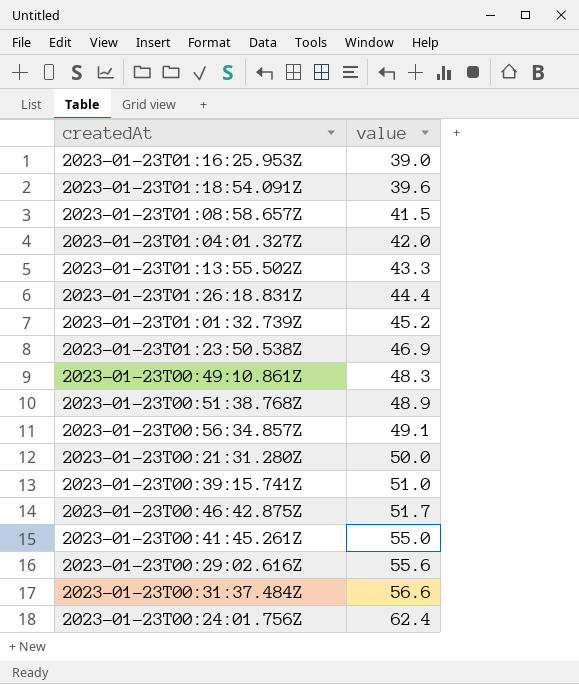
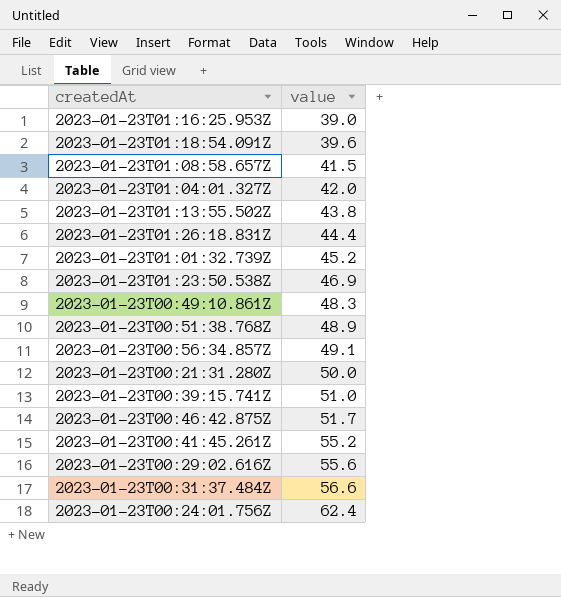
2023-01-23T01:13:55.502Z | value: 43.3 -> 43.8
2023-01-23T00:41:45.261Z | value: 55.0 -> 55.2

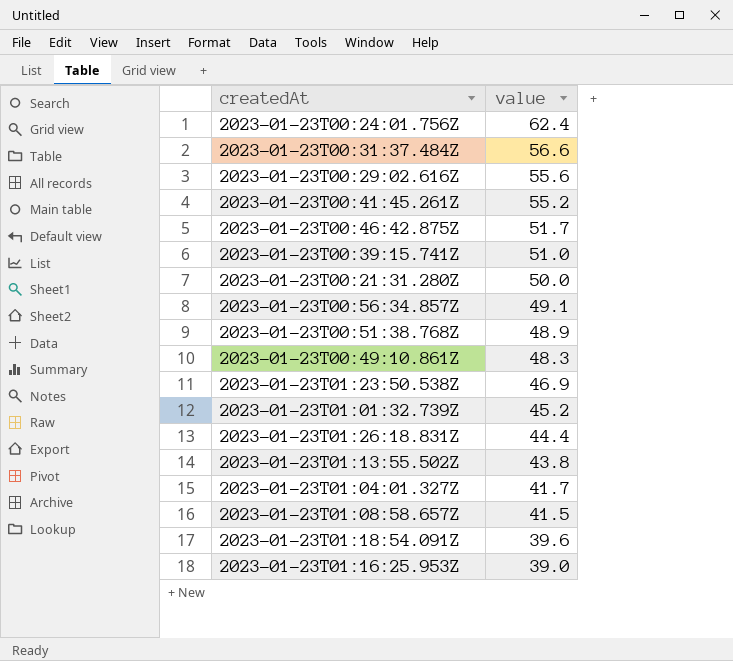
row order: value ascending -> value descending
2023-01-23T01:04:01.327Z | value: 42.0 -> 41.7

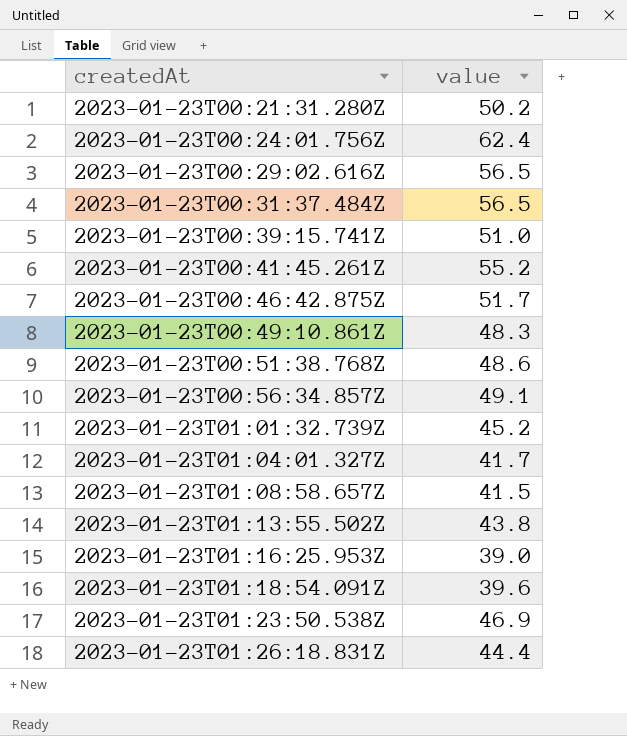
row order: value descending -> createdAt ascending
2023-01-23T00:21:31.280Z | value: 50.0 -> 50.2
2023-01-23T00:29:02.616Z | value: 55.6 -> 56.5
2023-01-23T00:31:37.484Z | value: 56.6 -> 56.5
2023-01-23T00:51:38.768Z | value: 48.9 -> 48.6

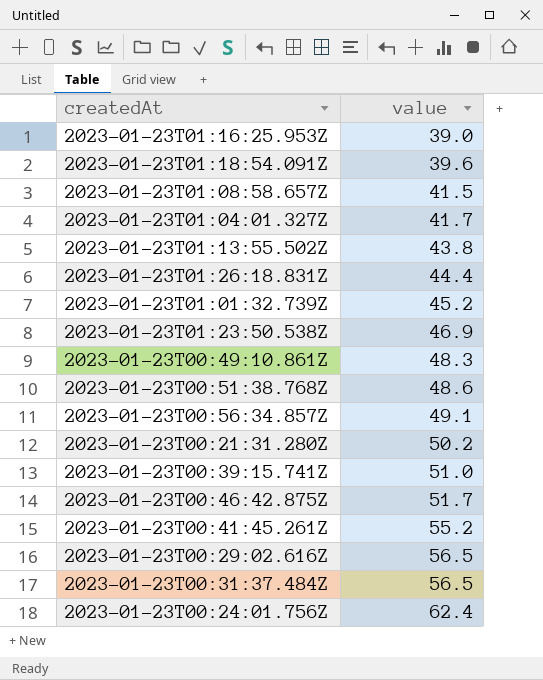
row order: createdAt ascending -> value ascending

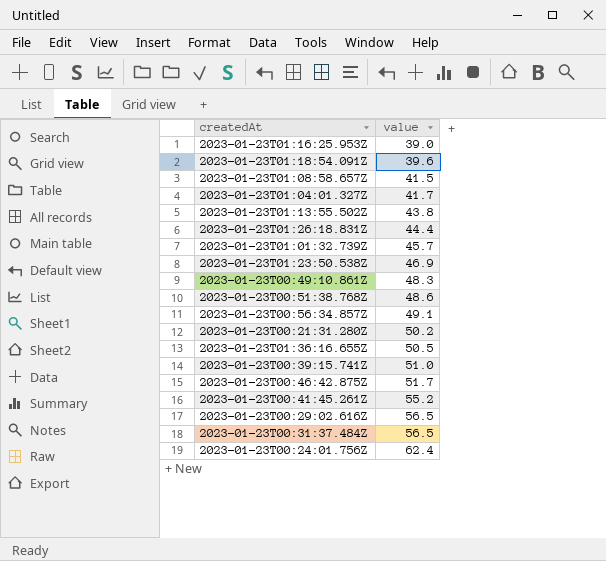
2023-01-23T01:01:32.739Z | value: 45.2 -> 45.7
row 2023-01-23T01:36:16.655Z: none -> 50.5

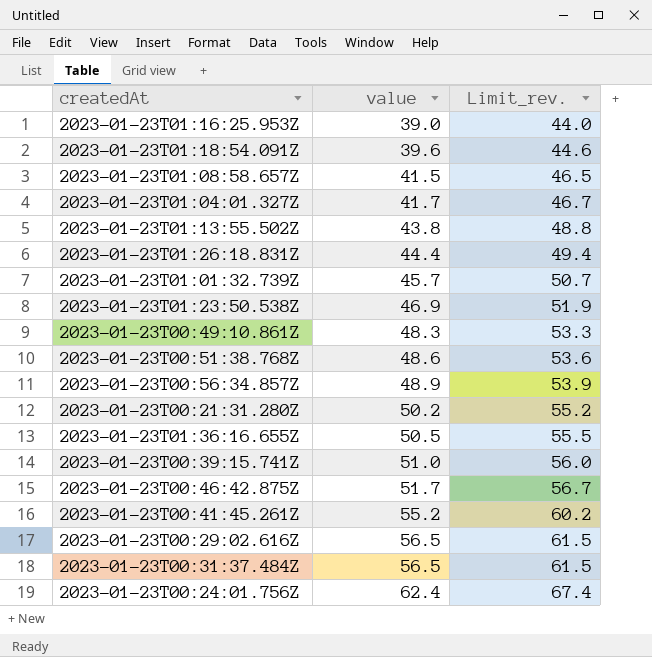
column Limit_rev. | formula: none -> [value] + 5
2023-01-23T00:56:34.857Z | value: 49.1 -> 48.9

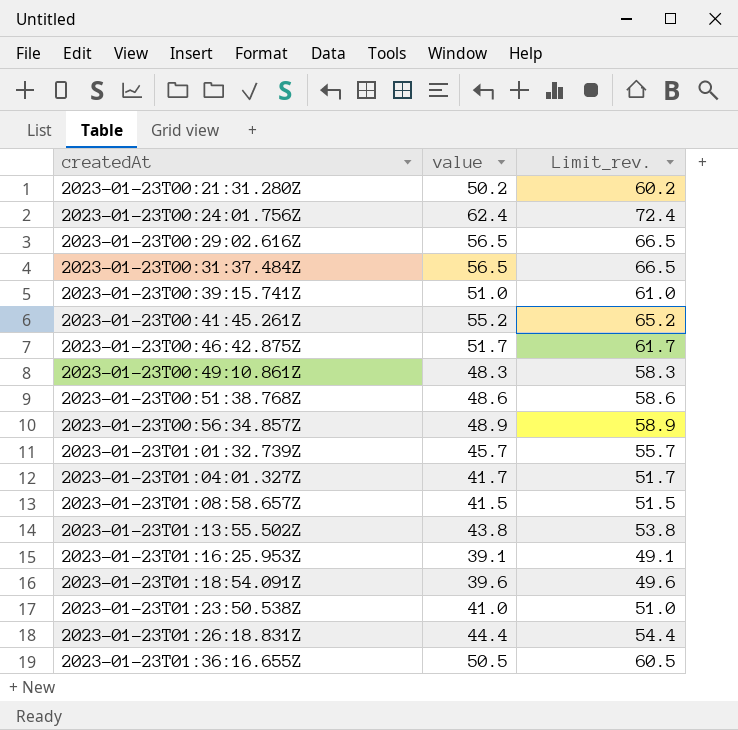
row order: value ascending -> createdAt ascending
column Limit_rev. | formula: [value] + 5 -> [value] + 10
2023-01-23T01:16:25.953Z | value: 39.0 -> 39.1
2023-01-23T01:23:50.538Z | value: 46.9 -> 41.0

